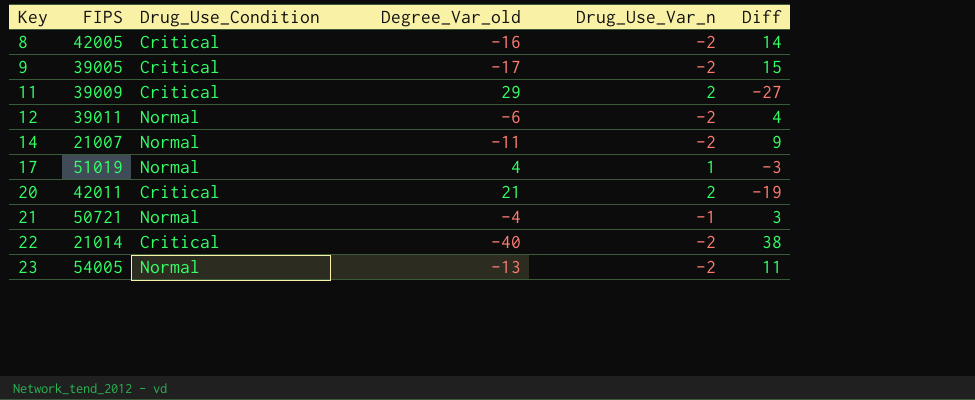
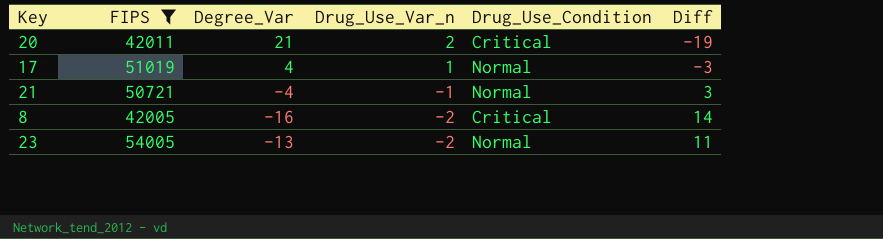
filter: none -> FIPS >= 42005
row order: Key ascending -> Drug_Use_Var_n descending
column name: Degree_Var_old -> Degree_Var
column Drug_Use_Condition | position: 3 -> 5

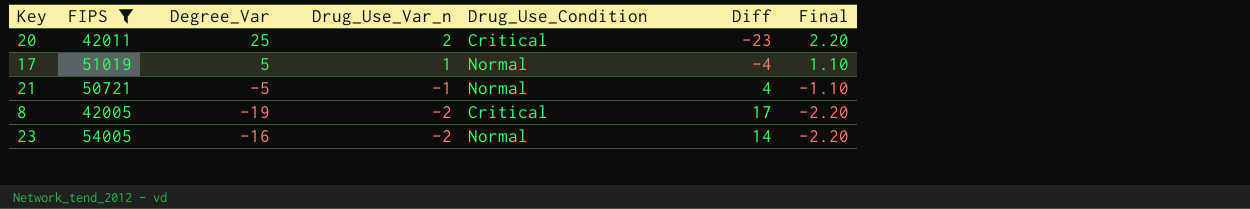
column Final | formula: none -> [Drug_Use_Var_n] * 1.1
20 | Degree_Var: 21 -> 25
20 | Diff: -19 -> -23
17 | Degree_Var: 4 -> 5
17 | Diff: -3 -> -4
21 | Degree_Var: -4 -> -5
21 | Diff: 3 -> 4
8 | Degree_Var: -16 -> -19
8 | Diff: 14 -> 17
23 | Degree_Var: -13 -> -16
23 | Diff: 11 -> 14

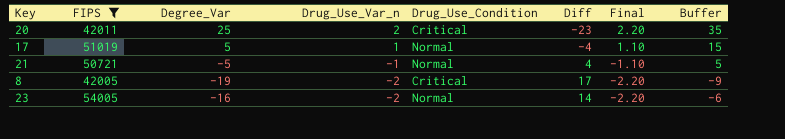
column Buffer | formula: none -> [Degree_Var] + 10

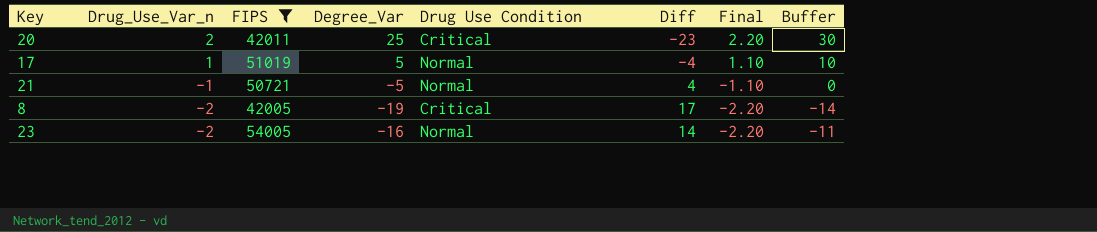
column Drug_Use_Var_n | position: 4 -> 2
column name: Drug_Use_Condition -> Drug Use Condition
column Buffer | formula: [Degree_Var] + 10 -> [Degree_Var] + 5

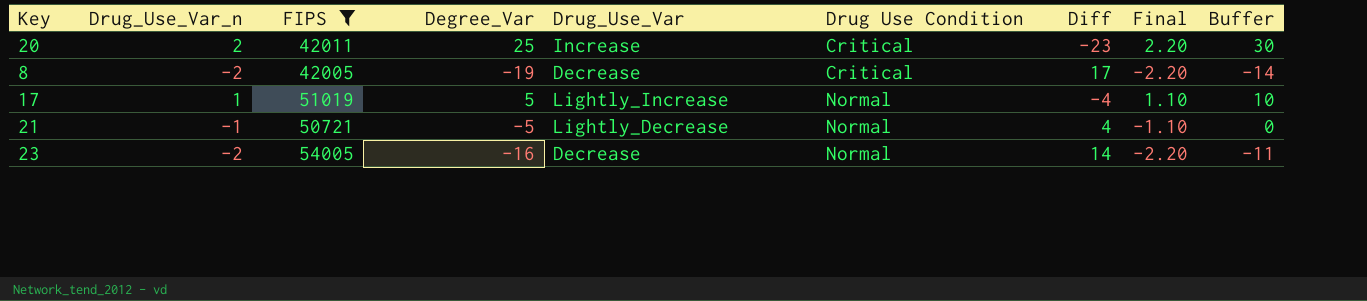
row order: Drug_Use_Var_n descending -> Drug Use Condition ascending
column Drug_Use_Var | position: none -> 5

